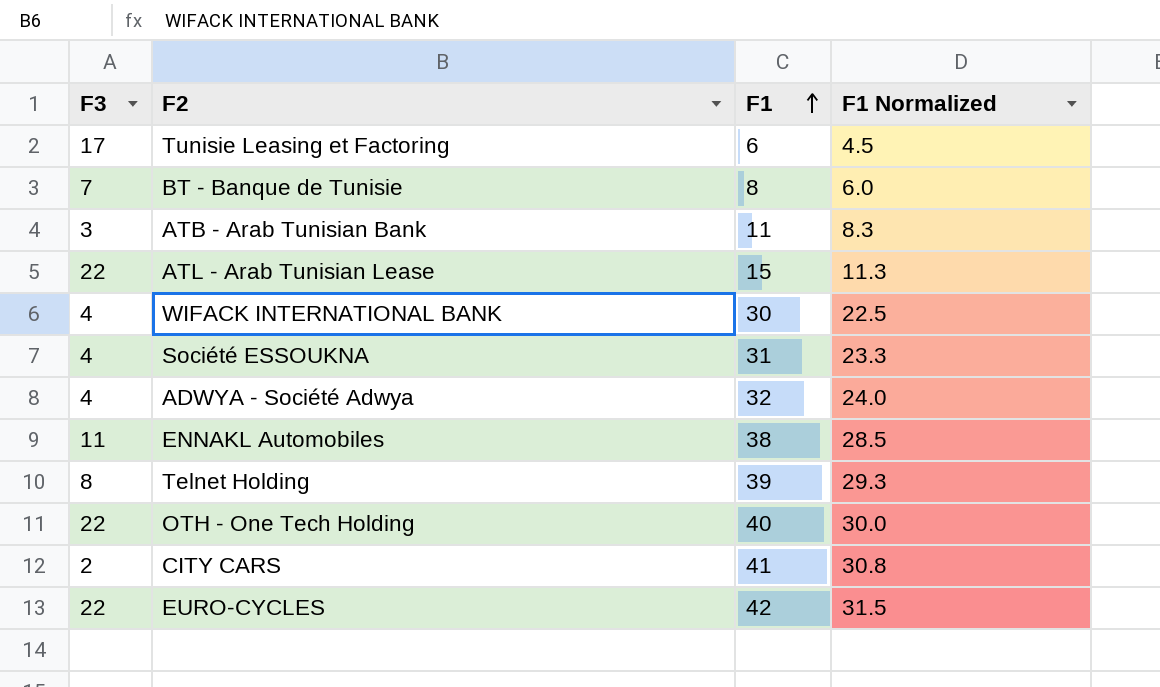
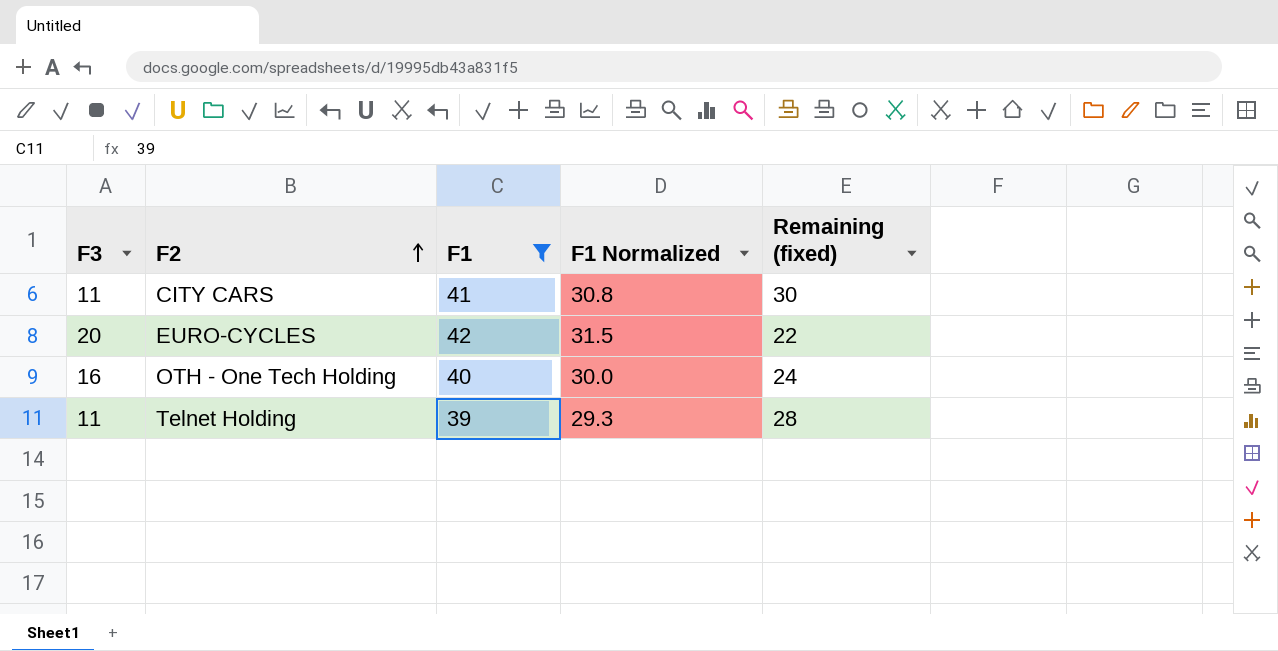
filter: none -> F1 >= 39
row order: F1 ascending -> F2 ascending
column Remaining (fixed) | formula: none -> [F1] - [F3]
CITY CARS | F3: 2 -> 11
EURO-CYCLES | F3: 22 -> 20
OTH - One Tech Holding | F3: 22 -> 16
Telnet Holding | F3: 8 -> 11

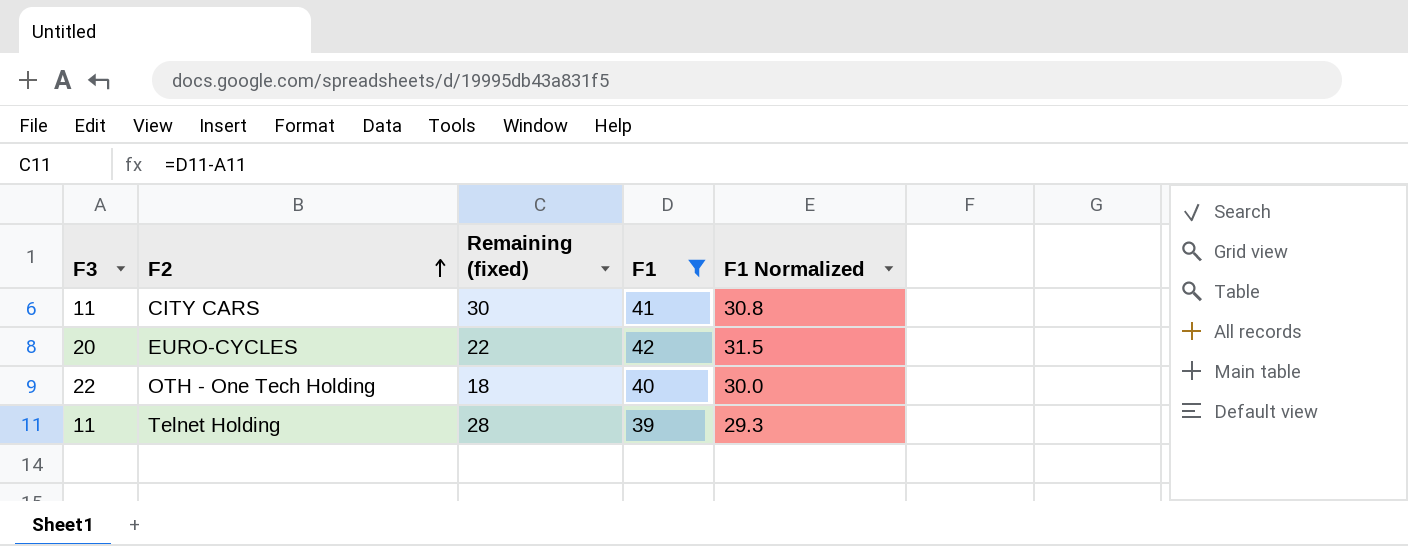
column Remaining (fixed) | position: 5 -> 3
OTH - One Tech Holding | F3: 16 -> 22
OTH - One Tech Holding | Remaining (fixed): 24 -> 18

